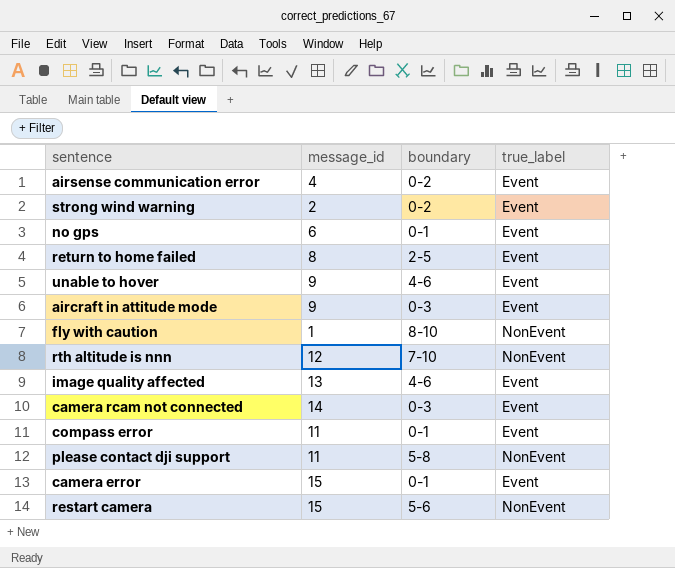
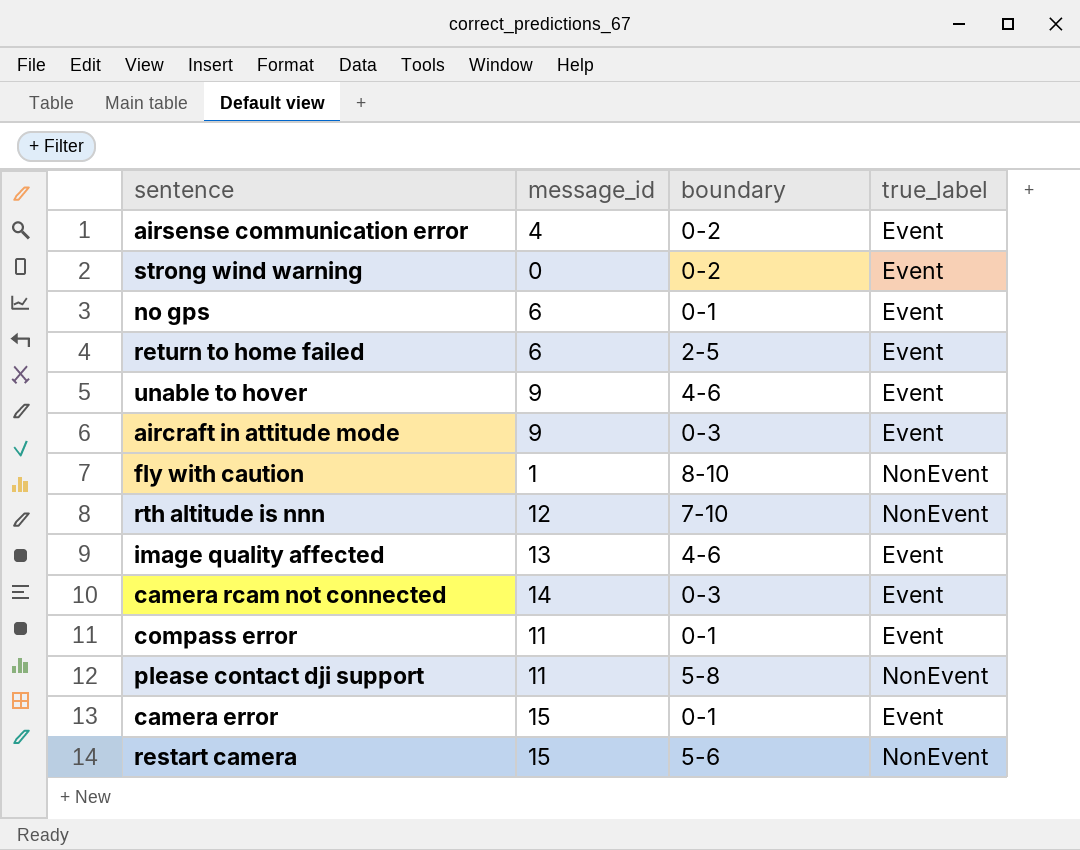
strong wind warning | message_id: 2 -> 0
return to home failed | message_id: 8 -> 6

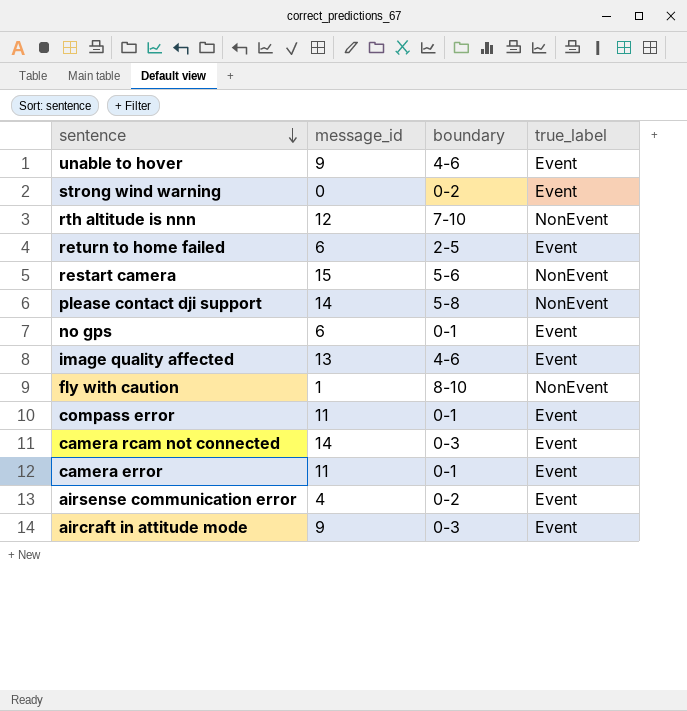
row order: none -> sentence descending
please contact dji support | message_id: 11 -> 14
camera error | message_id: 15 -> 11

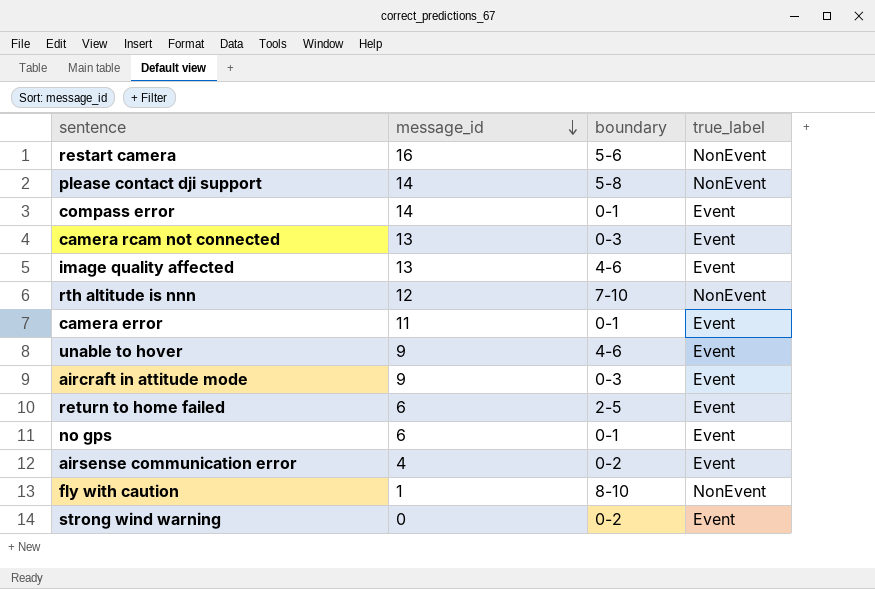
row order: sentence descending -> message_id descending
restart camera | message_id: 15 -> 16
compass error | message_id: 11 -> 14
camera rcam not connected | message_id: 14 -> 13

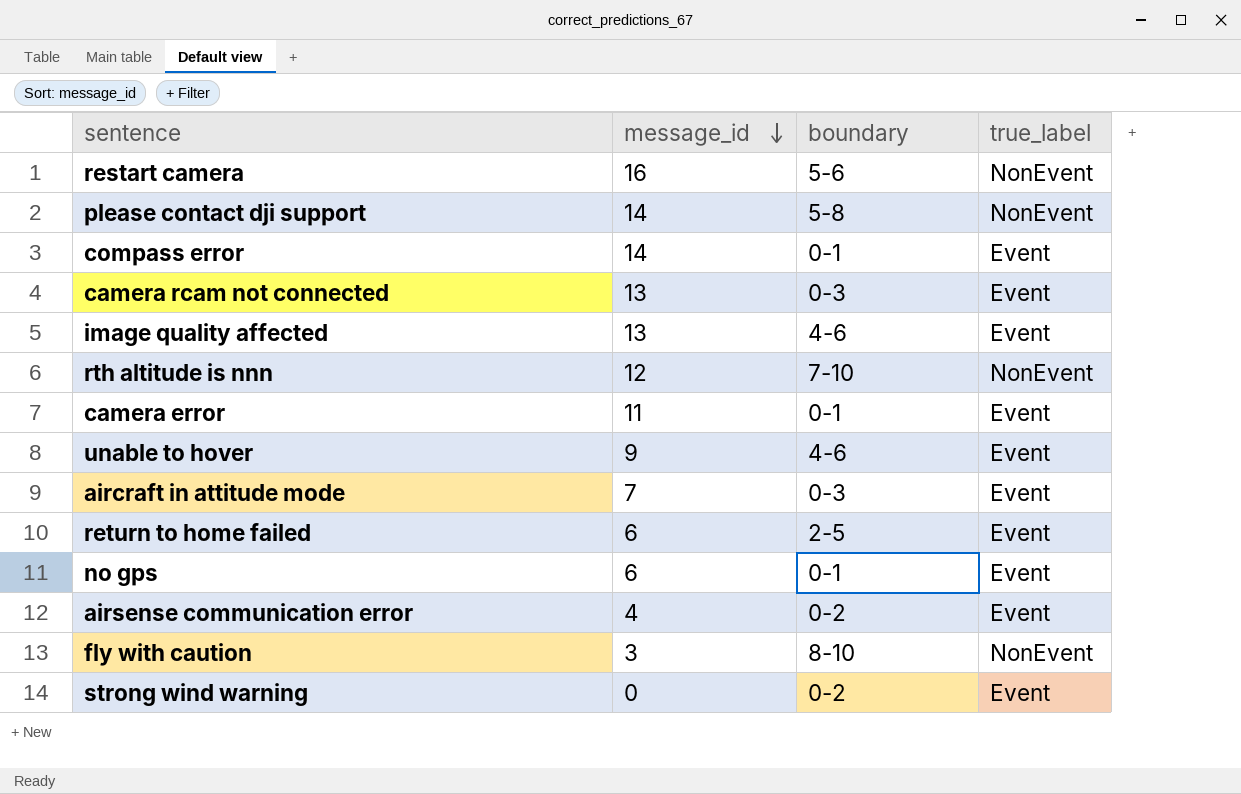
aircraft in attitude mode | message_id: 9 -> 7
fly with caution | message_id: 1 -> 3

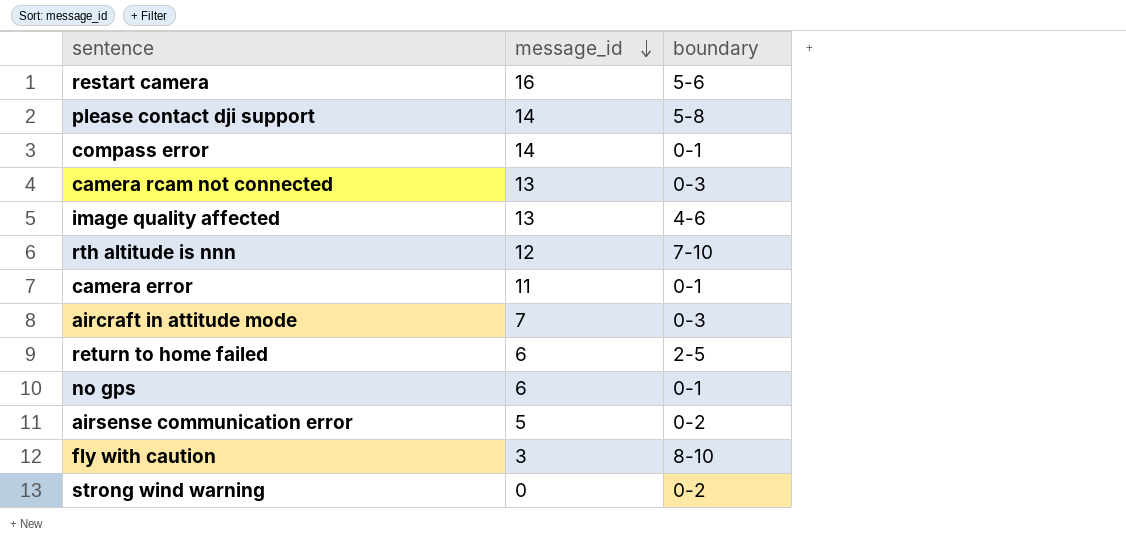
column true_label | position: 4 -> none
row unable to hover: 9 | 4-6 | Event -> none
airsense communication error | message_id: 4 -> 5

